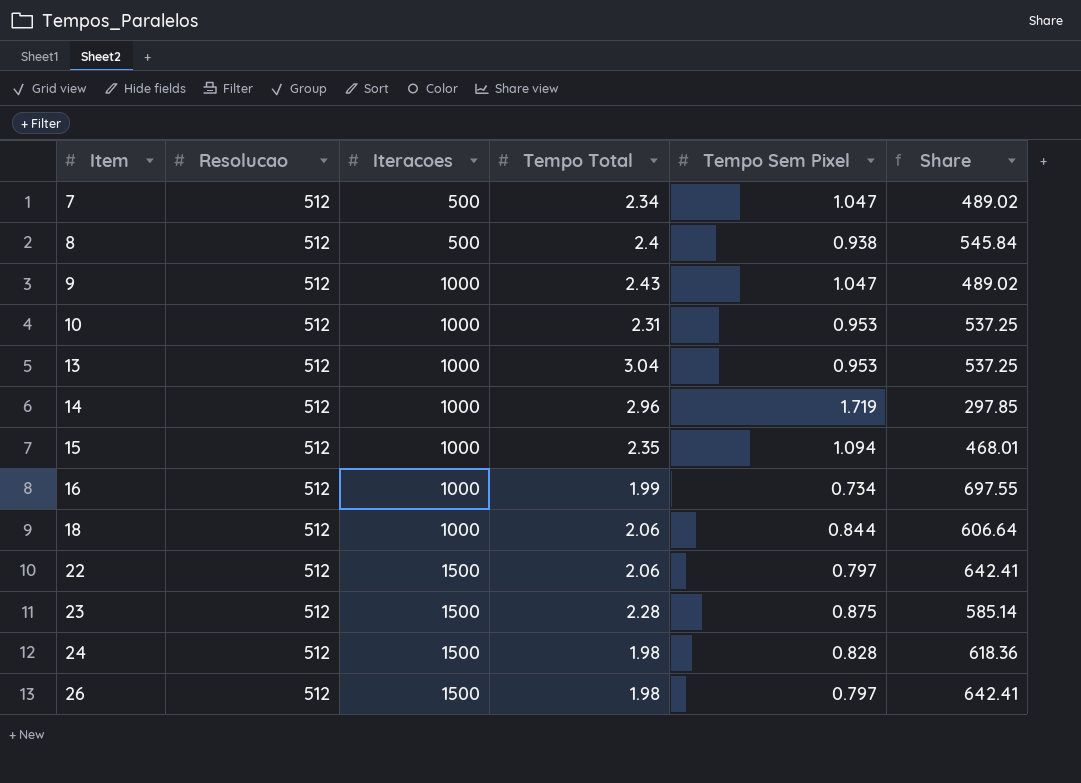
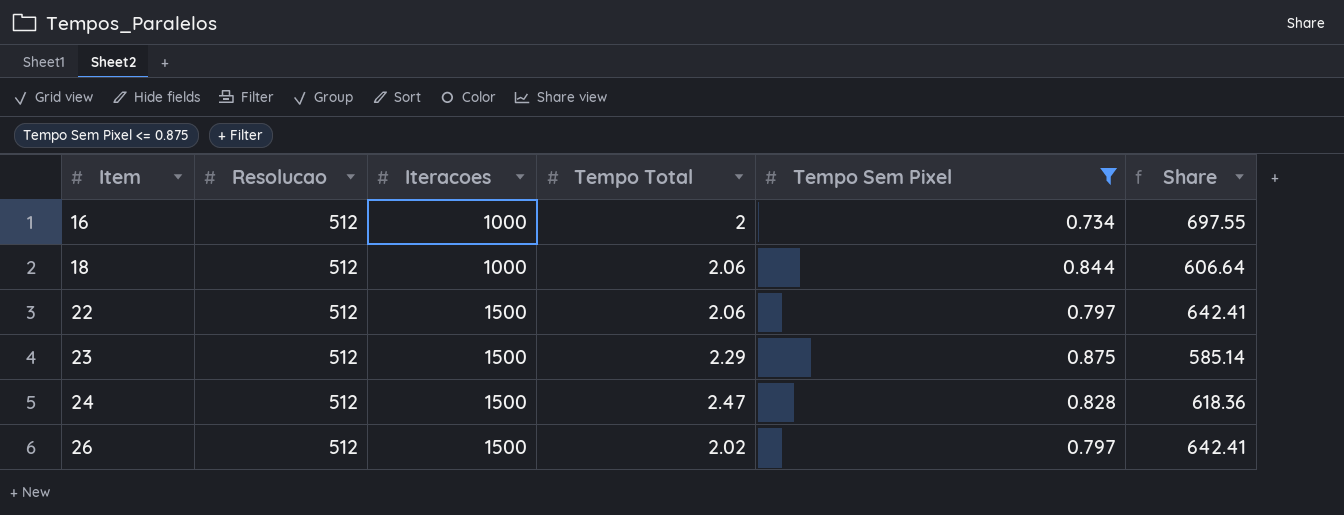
filter: none -> Tempo Sem Pixel <= 0.875
16 | Tempo Total: 1.99 -> 2
23 | Tempo Total: 2.28 -> 2.29
24 | Tempo Total: 1.98 -> 2.47
26 | Tempo Total: 1.98 -> 2.02

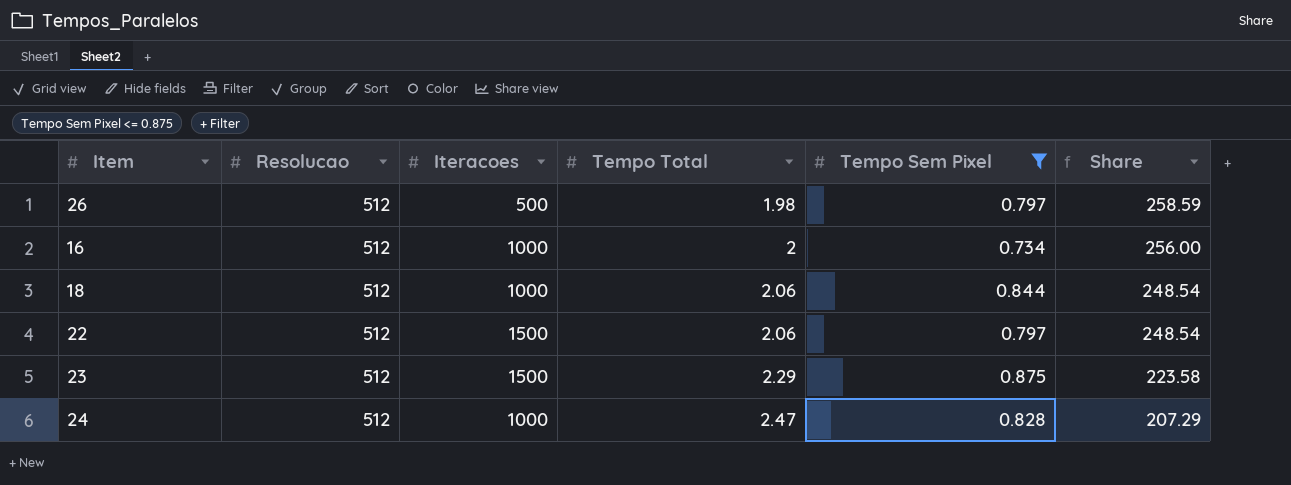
row order: Item ascending -> Tempo Total ascending
column Share | formula: [Resolucao] / [Tempo Sem Pixel] -> [Resolucao] / [Tempo Total]
26 | Iteracoes: 1500 -> 500
26 | Tempo Total: 2.02 -> 1.98
24 | Iteracoes: 1500 -> 1000

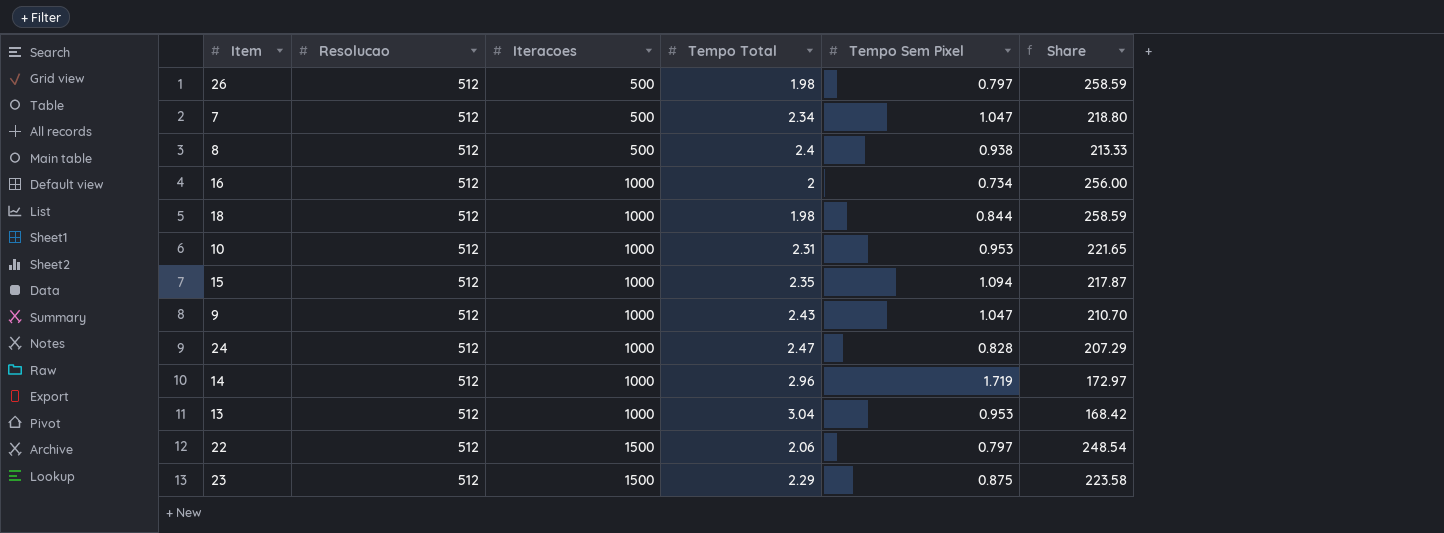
filter: Tempo Sem Pixel <= 0.875 -> none
row order: Tempo Total ascending -> Iteracoes ascending
18 | Tempo Total: 2.06 -> 1.98
18 | Share: 248.54 -> 258.59

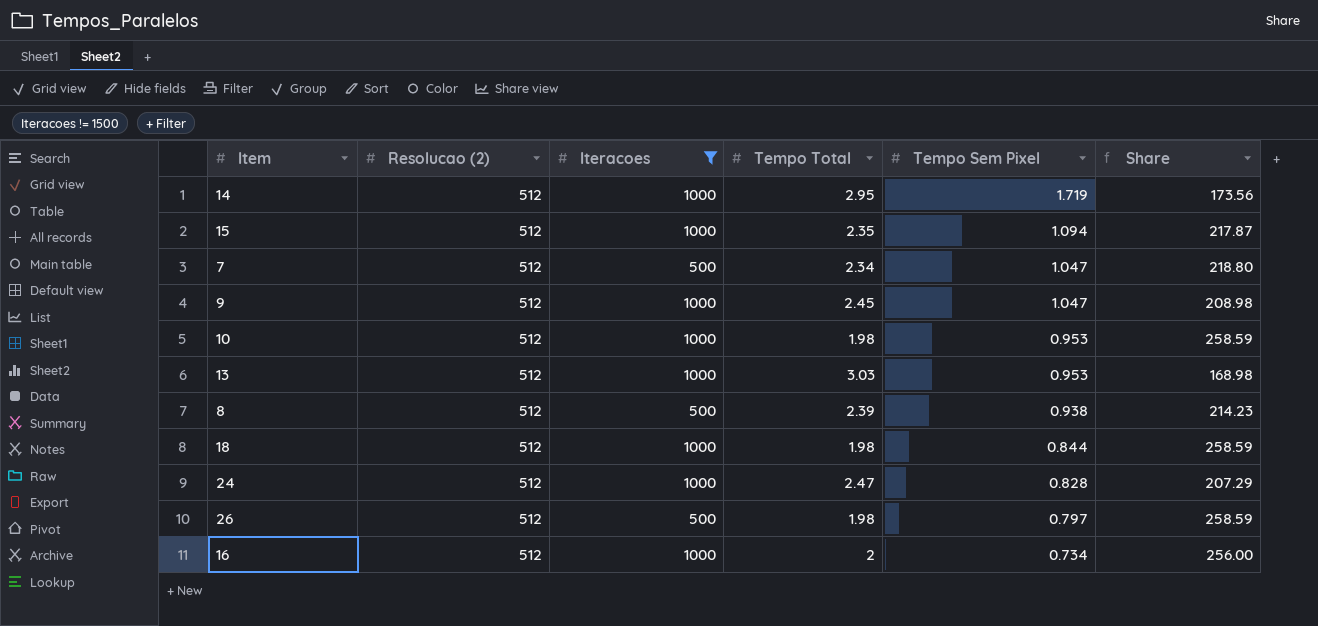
filter: none -> Iteracoes != 1500
row order: Iteracoes ascending -> Tempo Sem Pixel descending
column name: Resolucao -> Resolucao (2)
14 | Tempo Total: 2.96 -> 2.95
14 | Share: 172.97 -> 173.56
9 | Tempo Total: 2.43 -> 2.45
9 | Share: 210.70 -> 208.98
10 | Tempo Total: 2.31 -> 1.98
10 | Share: 221.65 -> 258.59
13 | Tempo Total: 3.04 -> 3.03
13 | Share: 168.42 -> 168.98
8 | Tempo Total: 2.4 -> 2.39
8 | Share: 213.33 -> 214.23

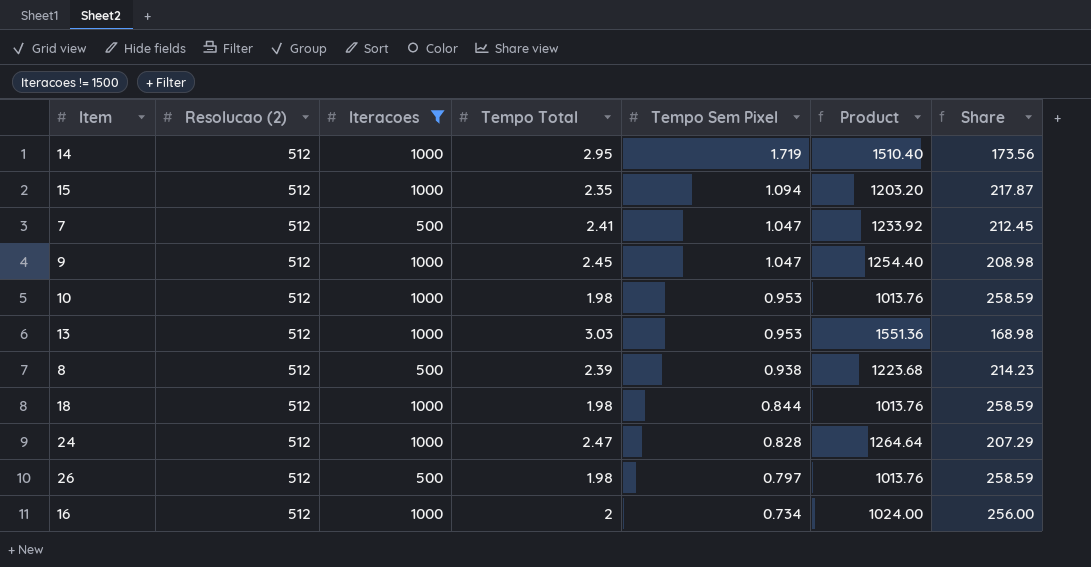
column Product | formula: none -> [Resolucao (2)] * [Tempo Total]
7 | Tempo Total: 2.34 -> 2.41
7 | Share: 218.80 -> 212.45

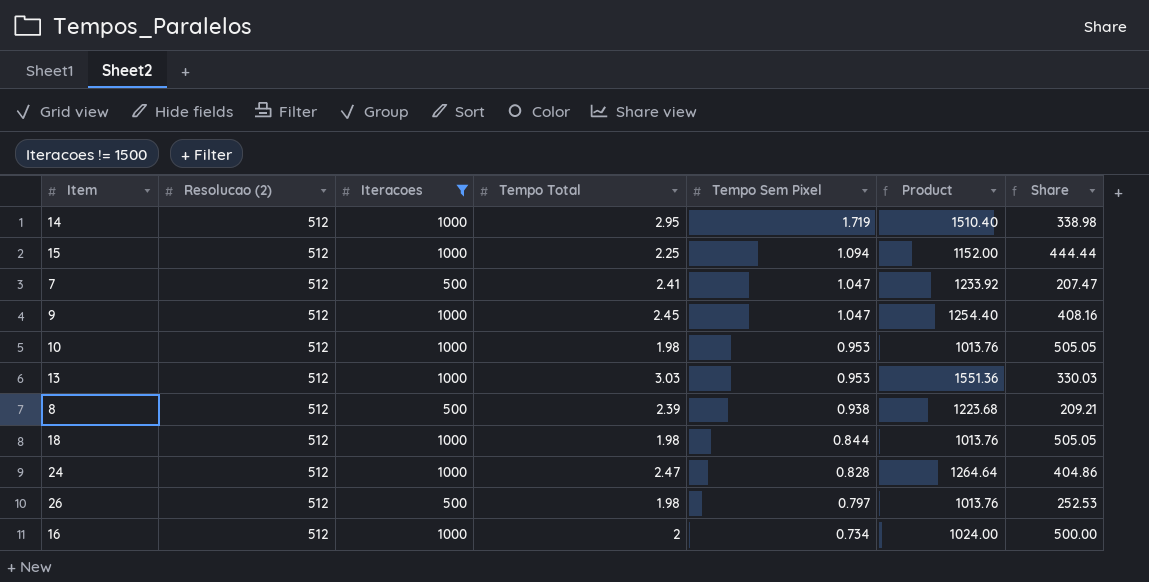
column Share | formula: [Resolucao (2)] / [Tempo Total] -> [Iteracoes] / [Tempo Total]
15 | Tempo Total: 2.35 -> 2.25
15 | Product: 1203.20 -> 1152.00

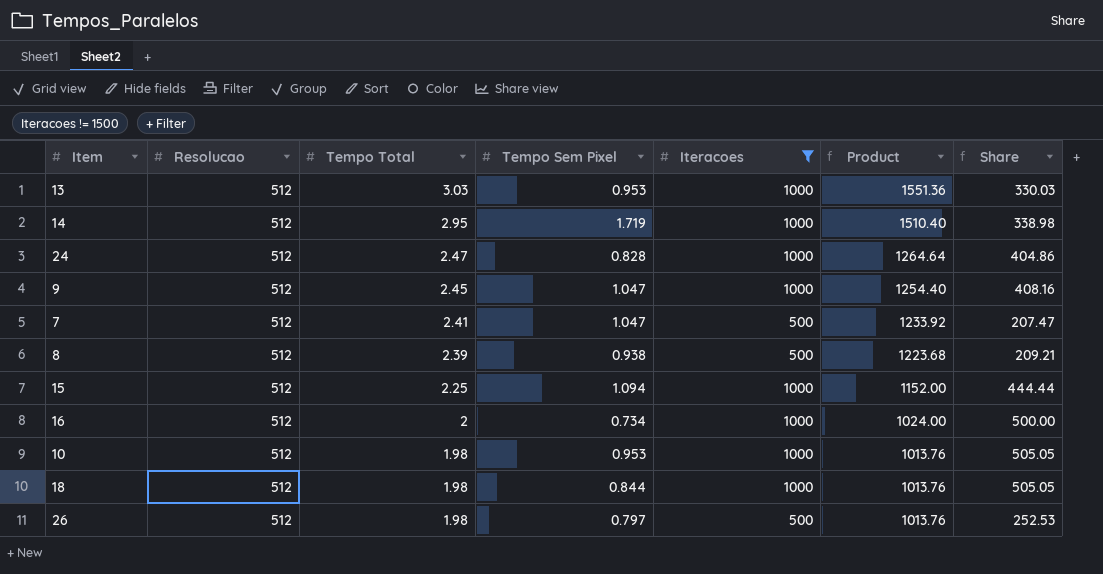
row order: Tempo Sem Pixel descending -> Tempo Total descending
column name: Resolucao (2) -> Resolucao
column Iteracoes | position: 3 -> 5

